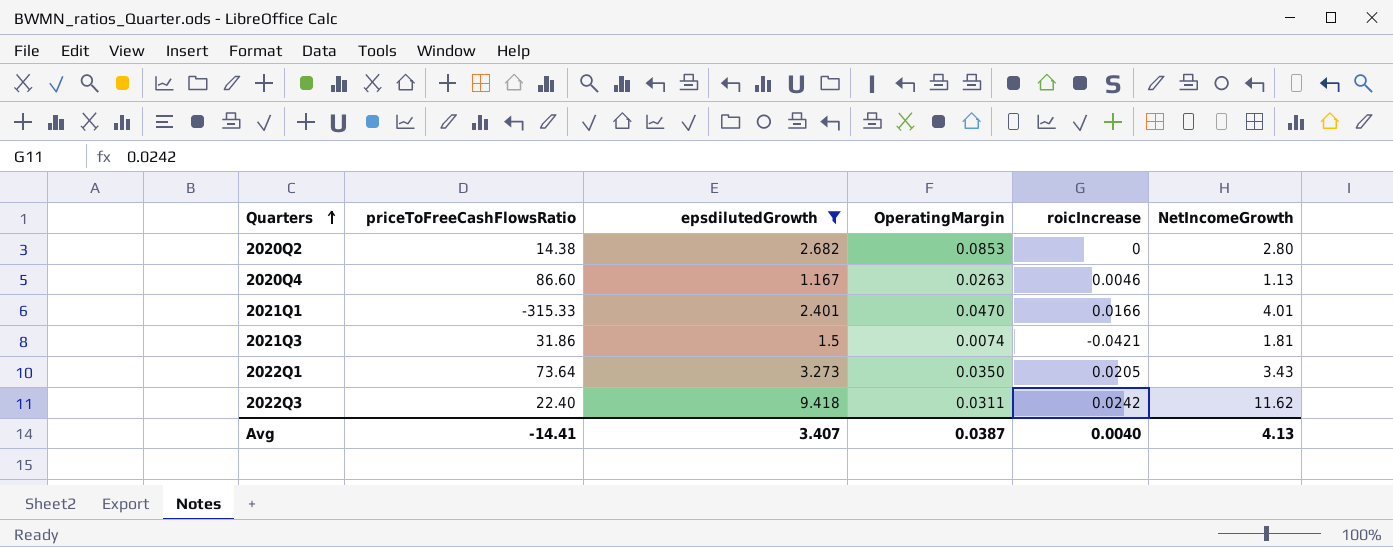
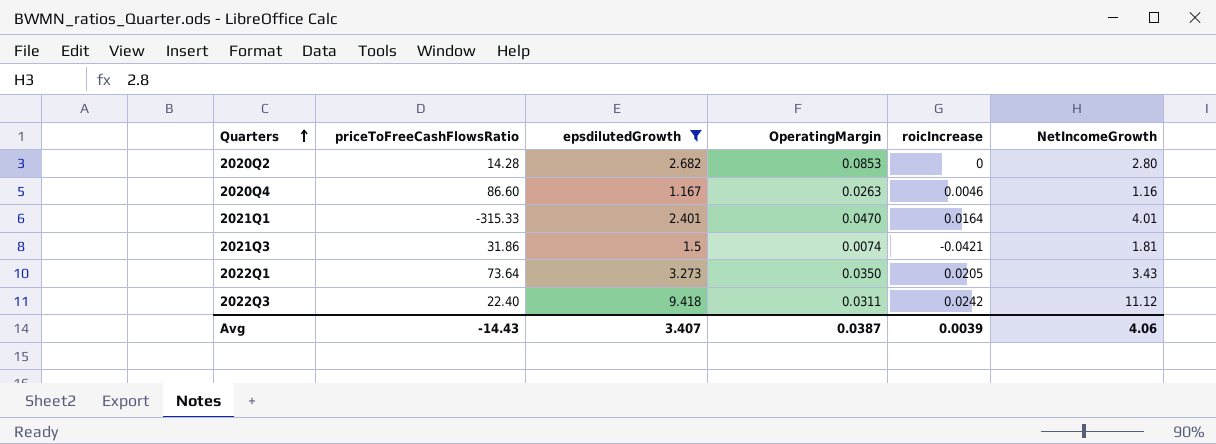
2020Q2 | priceToFreeCashFlowsRatio: 14.38 -> 14.28
2020Q4 | NetIncomeGrowth: 1.13 -> 1.16
2021Q1 | roicIncrease: 0.0166 -> 0.0164
2022Q3 | NetIncomeGrowth: 11.62 -> 11.12
Avg | priceToFreeCashFlowsRatio: -14.41 -> -14.43
Avg | roicIncrease: 0.0040 -> 0.0039
Avg | NetIncomeGrowth: 4.13 -> 4.06

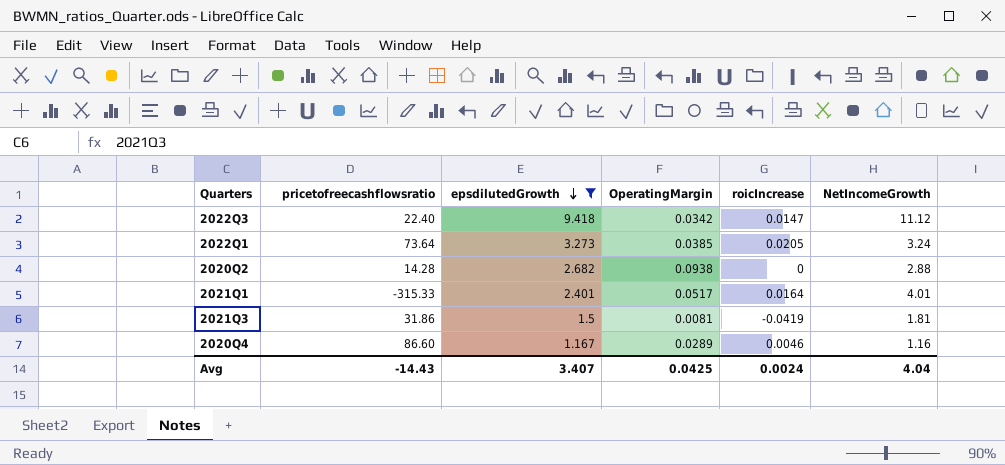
row order: Quarters ascending -> epsdilutedGrowth descending
column name: priceToFreeCashFlowsRatio -> pricetofreecashflowsratio
2022Q3 | OperatingMargin: 0.0311 -> 0.0342
2022Q3 | roicIncrease: 0.0242 -> 0.0147
2022Q1 | OperatingMargin: 0.0350 -> 0.0385
2022Q1 | NetIncomeGrowth: 3.43 -> 3.24
2020Q2 | OperatingMargin: 0.0853 -> 0.0938
2020Q2 | NetIncomeGrowth: 2.80 -> 2.88
2021Q1 | OperatingMargin: 0.0470 -> 0.0517
2021Q3 | OperatingMargin: 0.0074 -> 0.0081
2021Q3 | roicIncrease: -0.0421 -> -0.0419
2020Q4 | OperatingMargin: 0.0263 -> 0.0289
Avg | OperatingMargin: 0.0387 -> 0.0425
Avg | roicIncrease: 0.0039 -> 0.0024
Avg | NetIncomeGrowth: 4.06 -> 4.04

